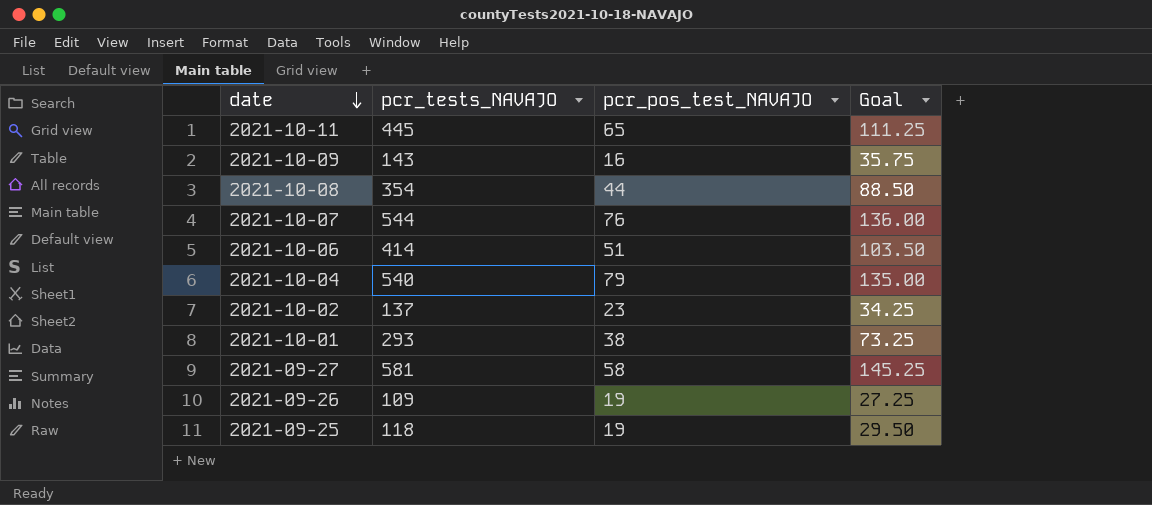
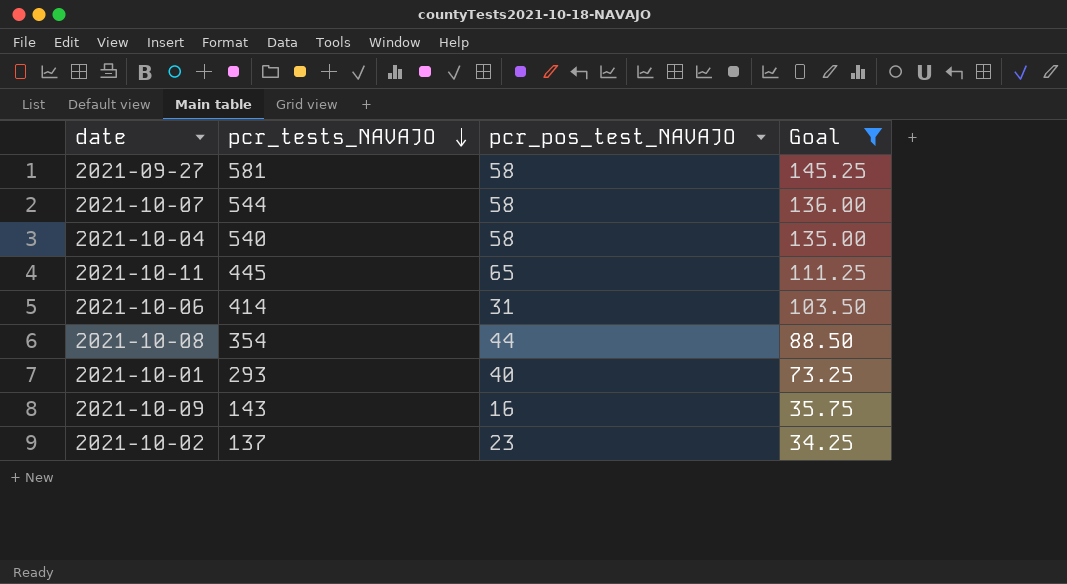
filter: none -> Goal >= 34.25
row order: date descending -> pcr_tests_NAVAJO descending
2021-10-07 | pcr_pos_test_NAVAJO: 76 -> 58
2021-10-04 | pcr_pos_test_NAVAJO: 79 -> 58
2021-10-06 | pcr_pos_test_NAVAJO: 51 -> 31
2021-10-01 | pcr_pos_test_NAVAJO: 38 -> 40

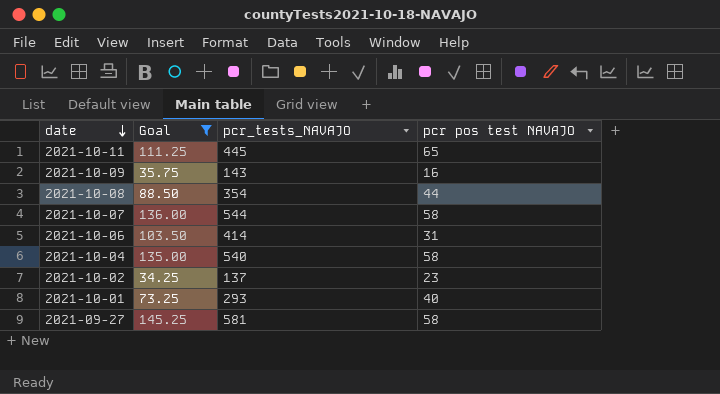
row order: pcr_tests_NAVAJO descending -> date descending
column Goal | position: 4 -> 2
column name: pcr_pos_test_NAVAJO -> pcr pos test NAVAJO

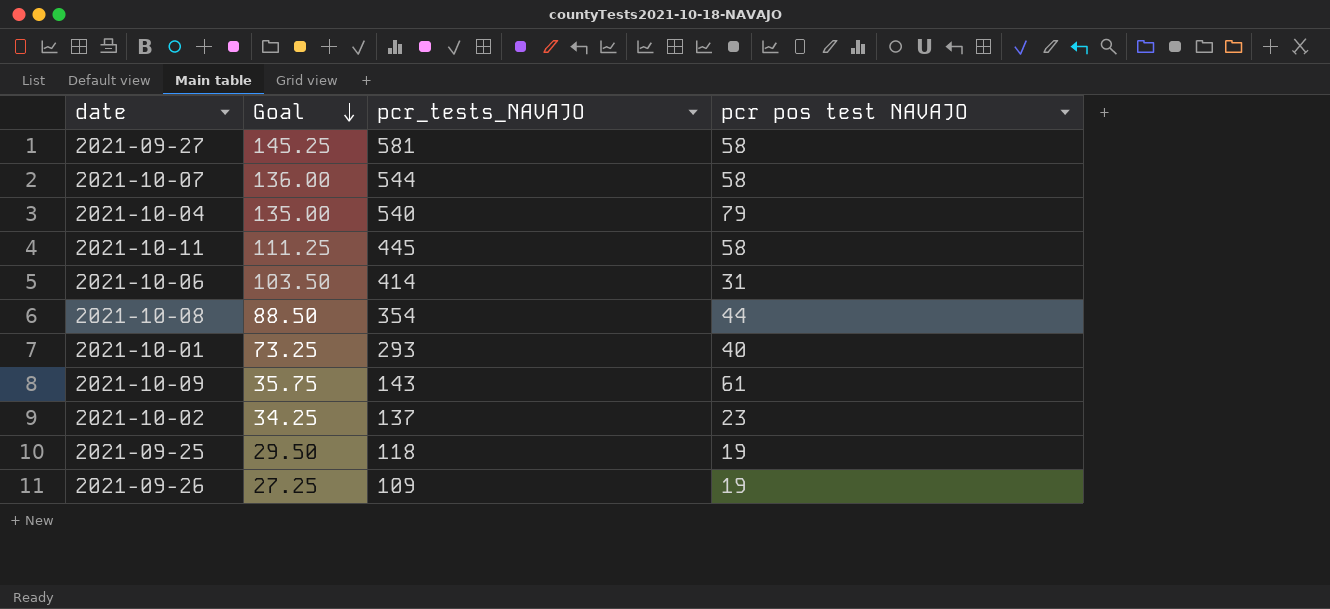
filter: Goal >= 34.25 -> none
row order: date descending -> Goal descending
2021-10-04 | pcr pos test NAVAJO: 58 -> 79
2021-10-11 | pcr pos test NAVAJO: 65 -> 58
2021-10-09 | pcr pos test NAVAJO: 16 -> 61

